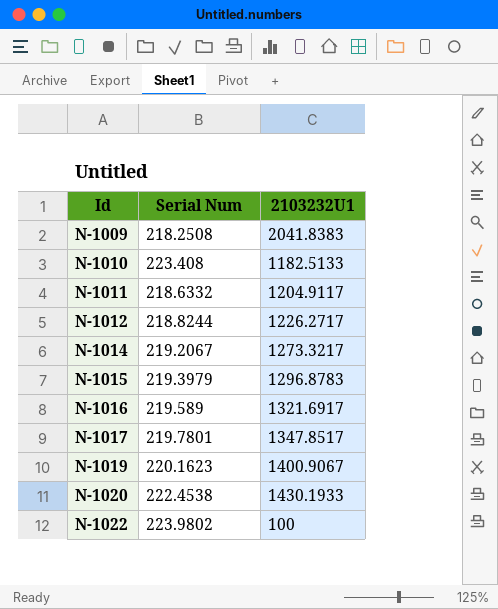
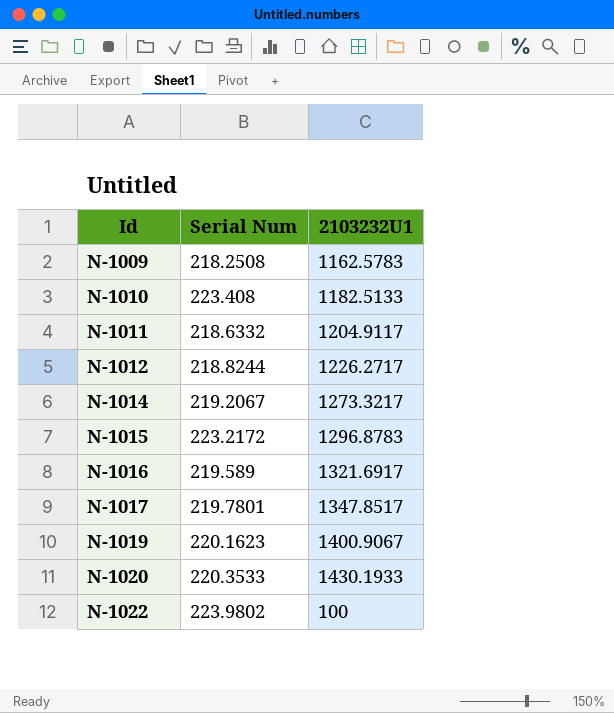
N-1009 | 2103232U1: 2041.8383 -> 1162.5783
N-1015 | Serial Num: 219.3979 -> 223.2172
N-1020 | Serial Num: 222.4538 -> 220.3533

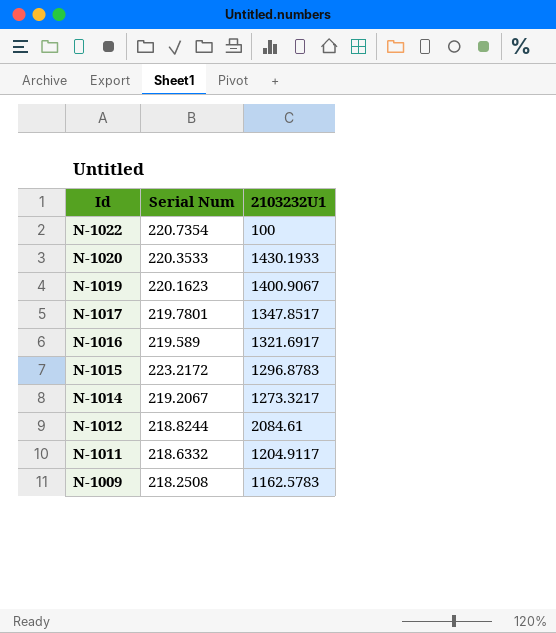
row order: Id ascending -> Id descending
row N-1010: 223.408 | 1182.5133 -> none
N-1022 | Serial Num: 223.9802 -> 220.7354
N-1012 | 2103232U1: 1226.2717 -> 2084.61

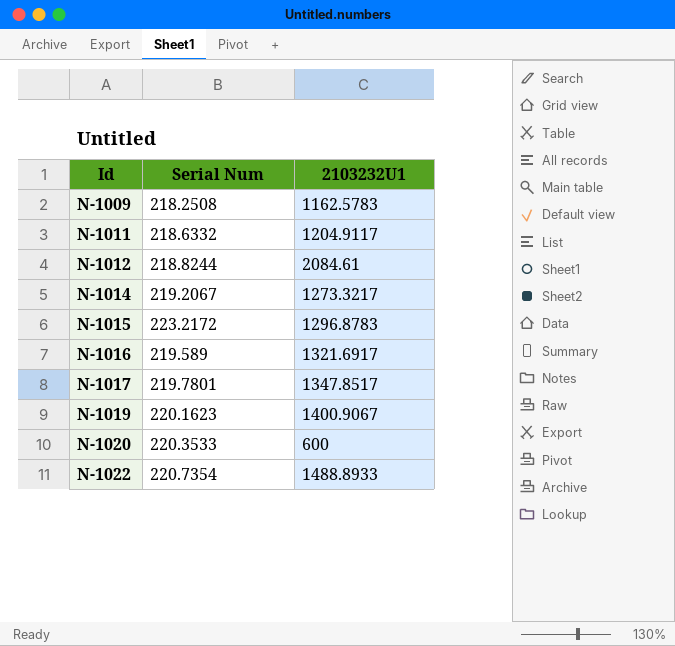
row order: Id descending -> Id ascending
N-1020 | 2103232U1: 1430.1933 -> 600
N-1022 | 2103232U1: 100 -> 1488.8933

